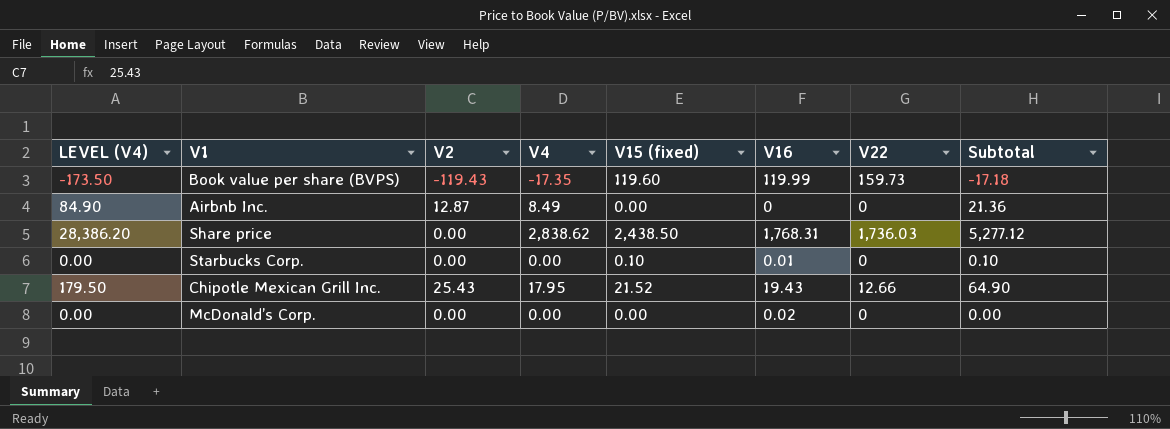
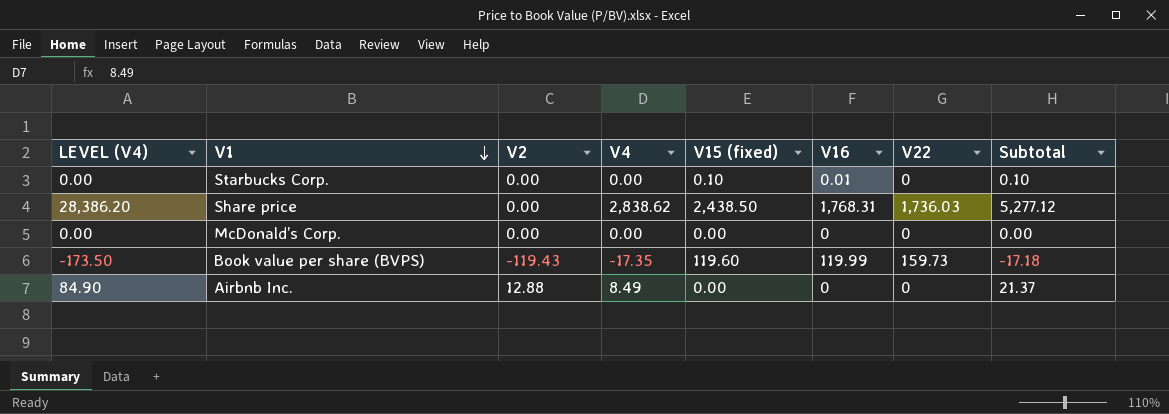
row order: none -> V1 descending
row Chipotle Mexican Grill Inc.: 179.50 | 25.43 | 17.95 | 21.52 | 19.43 | 12.66 | 64.90 -> none
McDonald’s Corp. | V16: 0.02 -> 0
Airbnb Inc. | V2: 12.87 -> 12.88
Airbnb Inc. | Subtotal: 21.36 -> 21.37

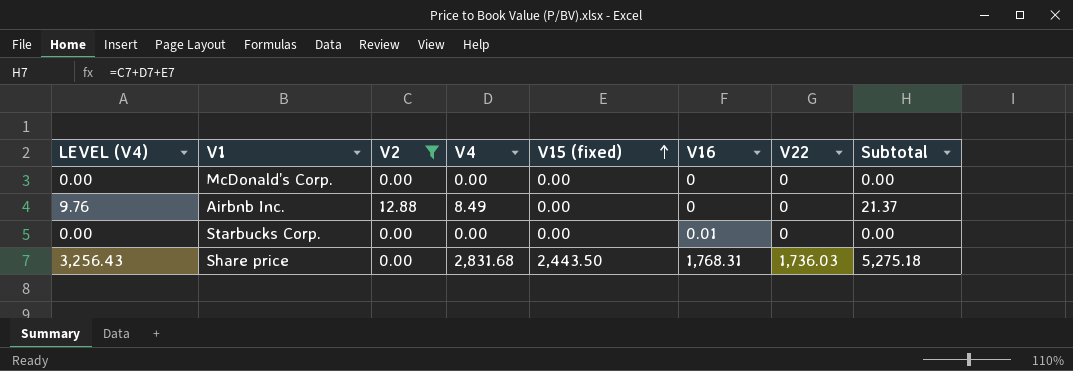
filter: none -> V2 != -119.43
row order: V1 descending -> V15 (fixed) ascending
column LEVEL (V4) | formula: [V4] * 10 -> [V4] * 1.15
Starbucks Corp. | V15 (fixed): 0.10 -> 0.00
Starbucks Corp. | Subtotal: 0.10 -> 0.00
Share price | V4: 2,838.62 -> 2,831.68
Share price | V15 (fixed): 2,438.50 -> 2,443.50
Share price | Subtotal: 5,277.12 -> 5,275.18

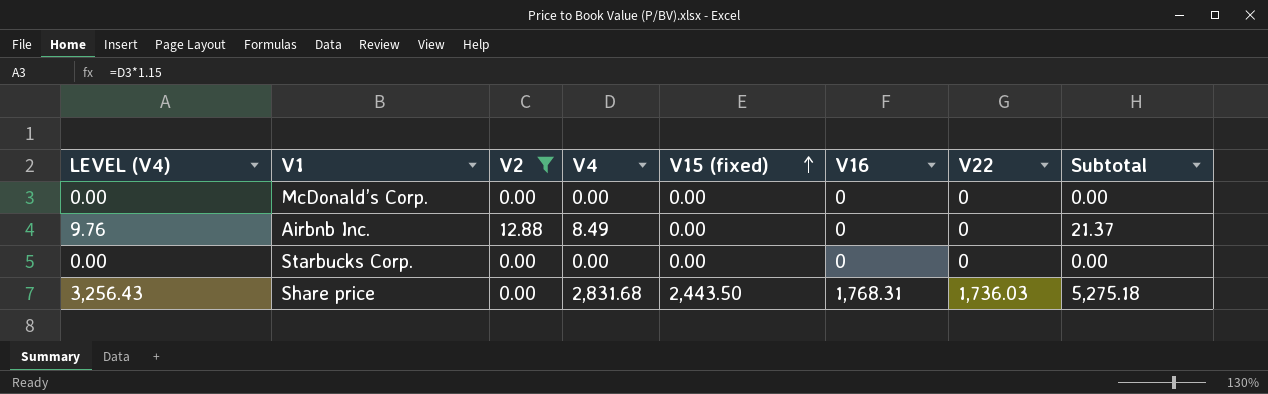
Starbucks Corp. | V16: 0.01 -> 0

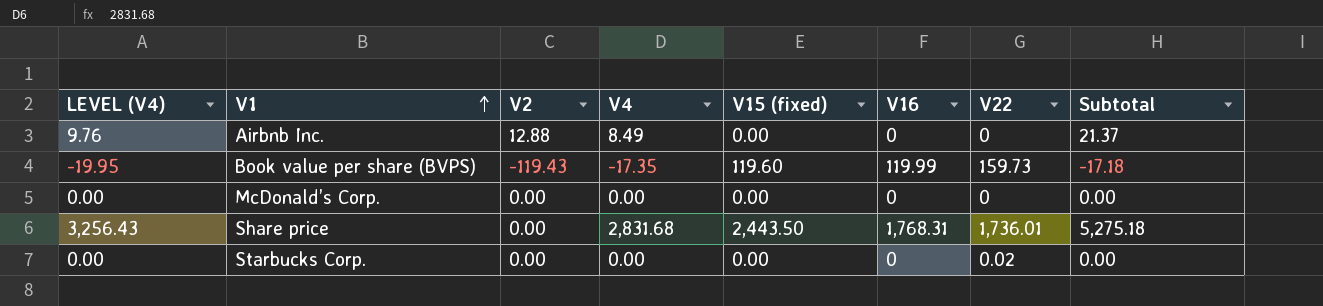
filter: V2 != -119.43 -> none
row order: V15 (fixed) ascending -> V1 ascending
Share price | V22: 1,736.03 -> 1,736.01
Starbucks Corp. | V22: 0 -> 0.02

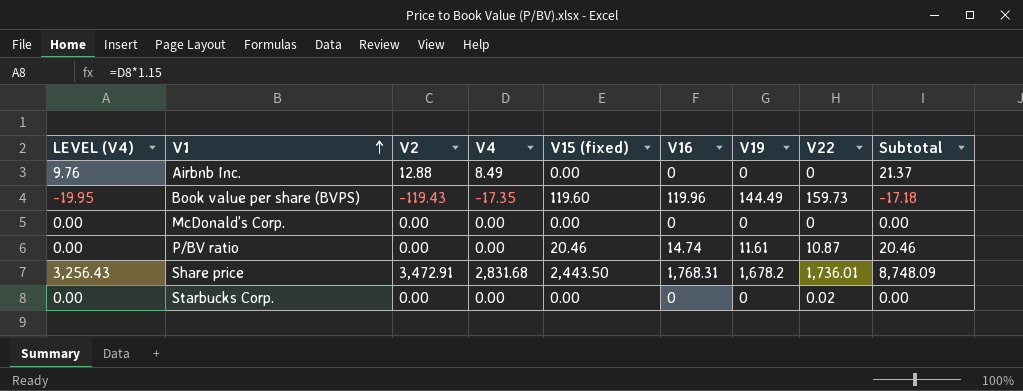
column V19 | position: none -> 7
Book value per share (BVPS) | V16: 119.99 -> 119.96
row P/BV ratio: none -> 0.00 | 0.00 | 0.00 | 20.46 | 14.74 | 11.61 | 10.87 | 20.46
Share price | V2: 0.00 -> 3,472.91
Share price | Subtotal: 5,275.18 -> 8,748.09

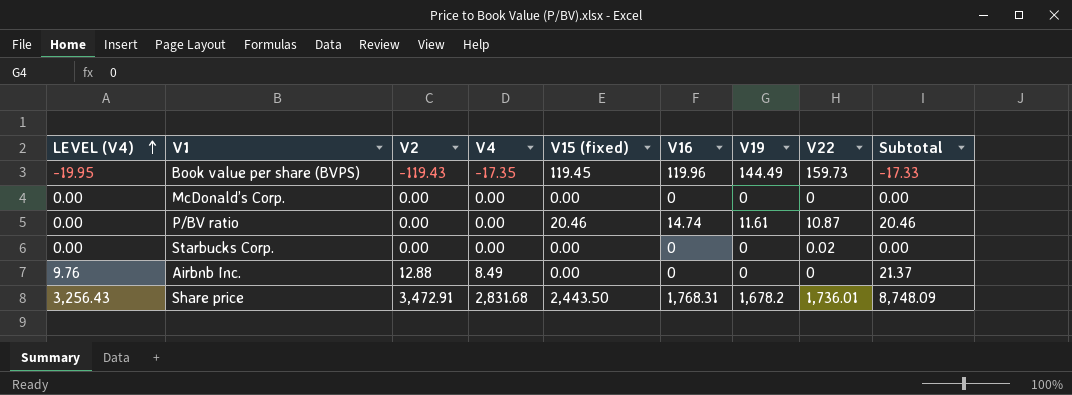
row order: V1 ascending -> LEVEL (V4) ascending
Book value per share (BVPS) | V15 (fixed): 119.60 -> 119.45
Book value per share (BVPS) | Subtotal: -17.18 -> -17.33

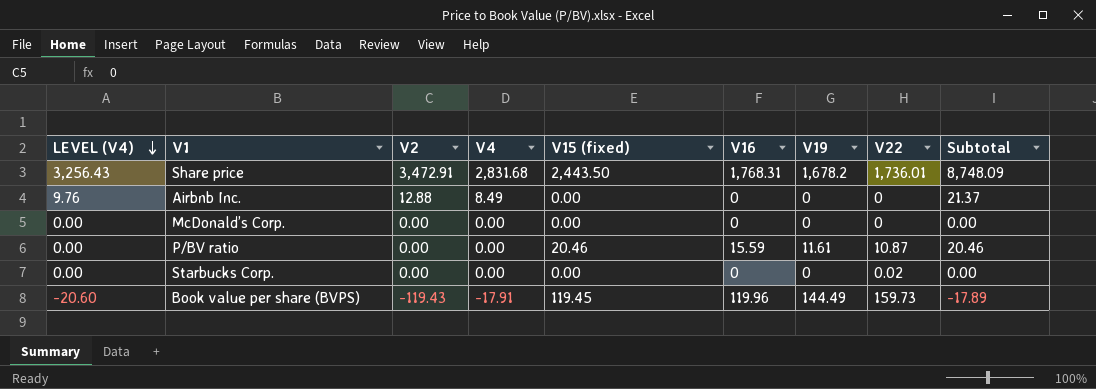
row order: LEVEL (V4) ascending -> LEVEL (V4) descending
P/BV ratio | V16: 14.74 -> 15.59
Book value per share (BVPS) | LEVEL (V4): -19.95 -> -20.60
Book value per share (BVPS) | V4: -17.35 -> -17.91
Book value per share (BVPS) | Subtotal: -17.33 -> -17.89

